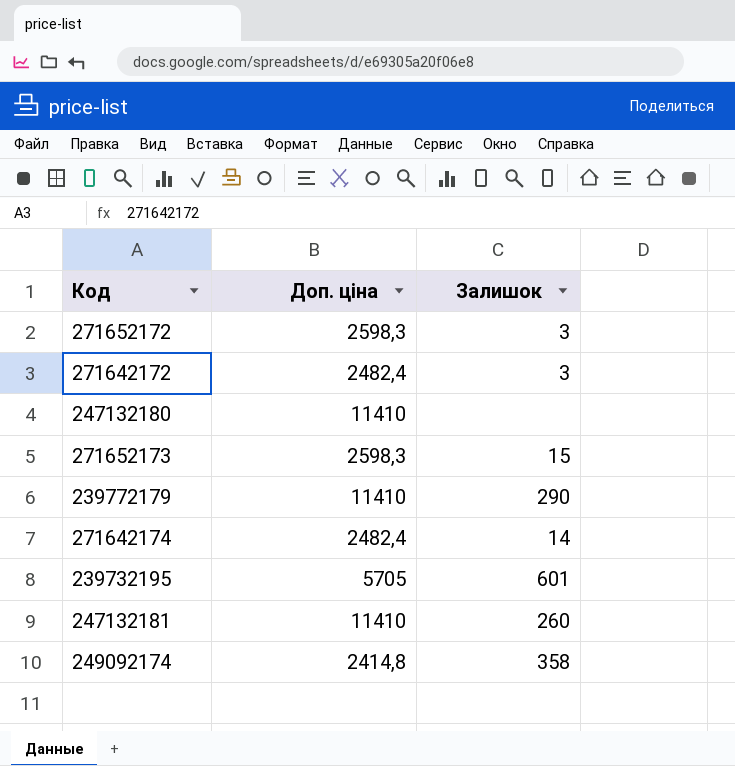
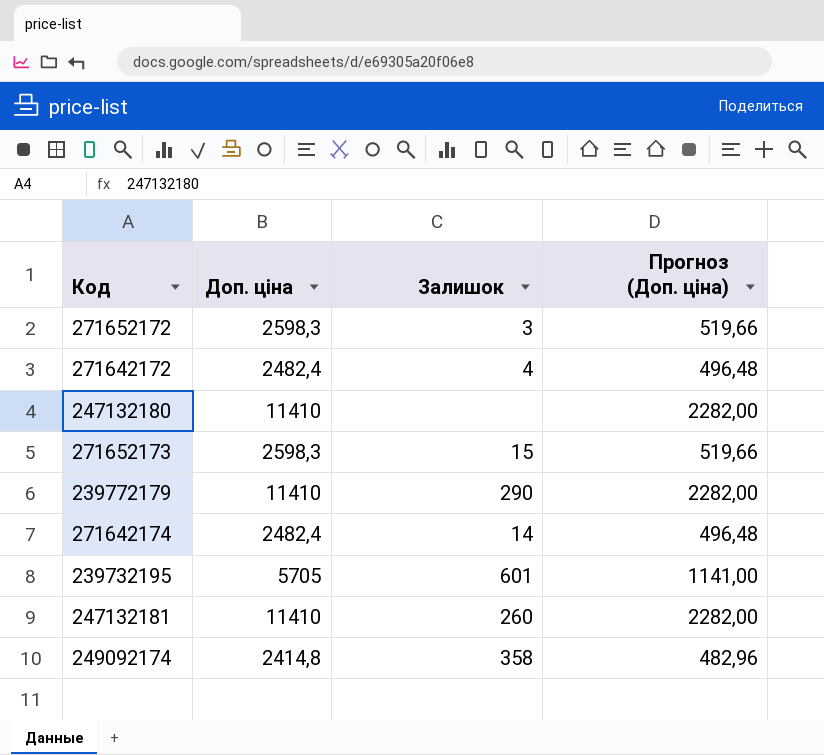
column Прогноз (Доп. ціна) | formula: none -> [Доп. ціна] * 0,2
271642172 | Залишок: 3 -> 4

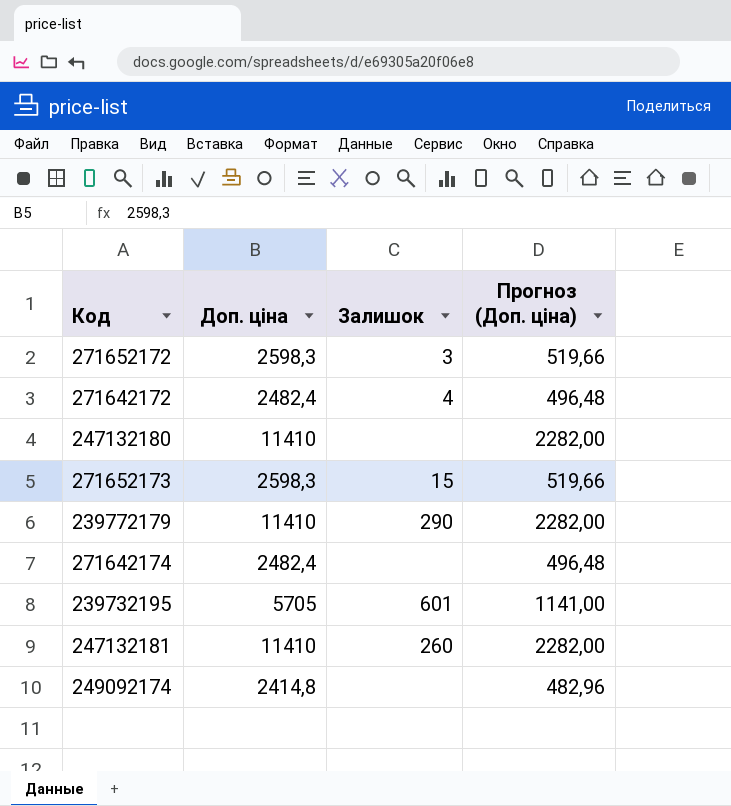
271642174 | Залишок: 14 -> none
249092174 | Залишок: 358 -> none

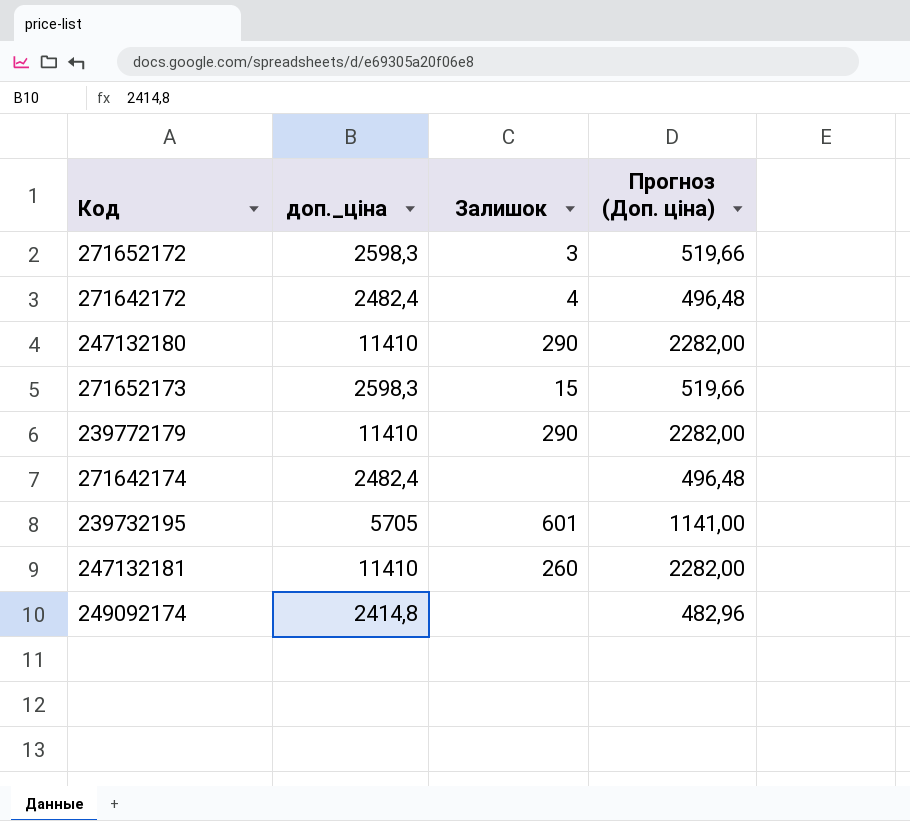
column name: Доп. ціна -> доп._ціна
247132180 | Залишок: none -> 290

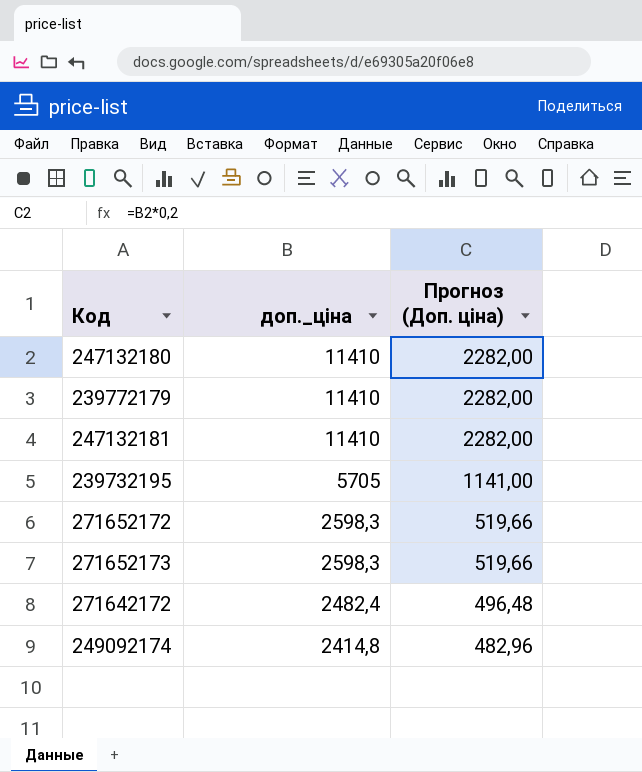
row order: none -> доп._ціна descending
column Залишок | position: 3 -> none
row 271642174: 2482,4 | none | 496,48 -> none

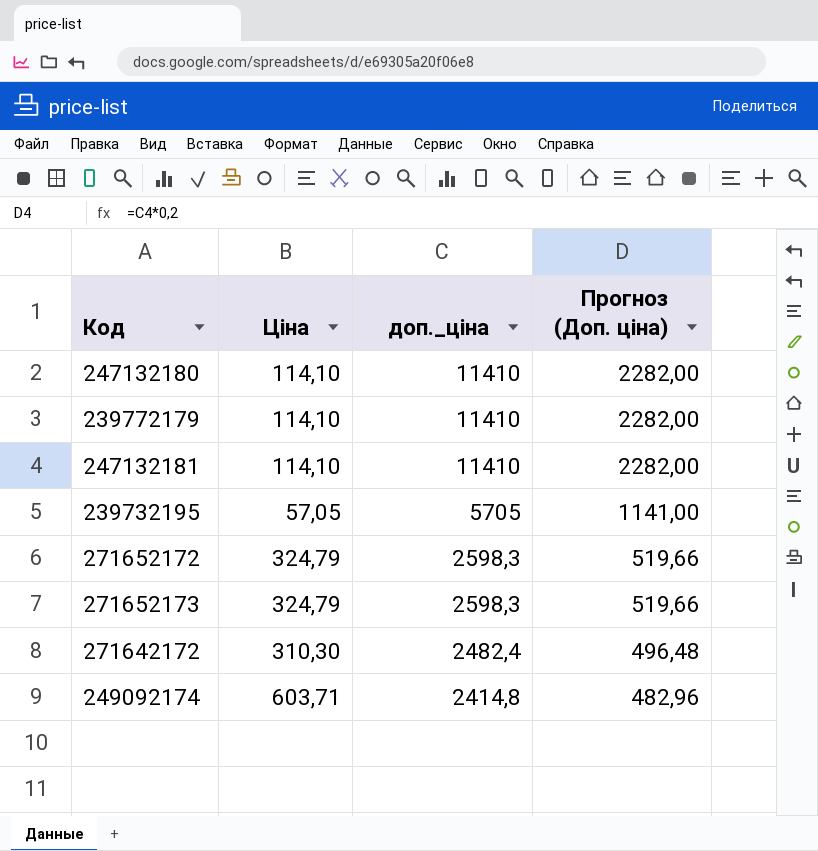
column Ціна | position: none -> 2

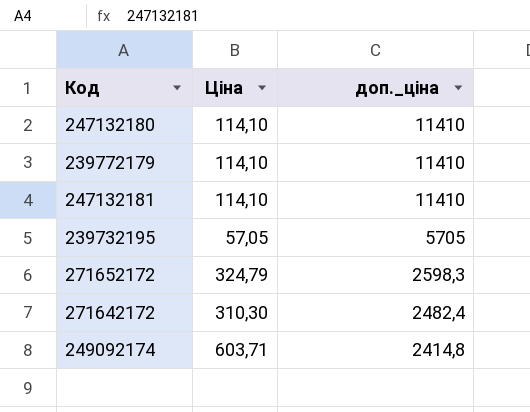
column Прогноз (Доп. ціна) | formula: [доп._ціна] * 0,2 -> none
row 271652173: 324,79 | 2598,3 | 519,66 -> none

